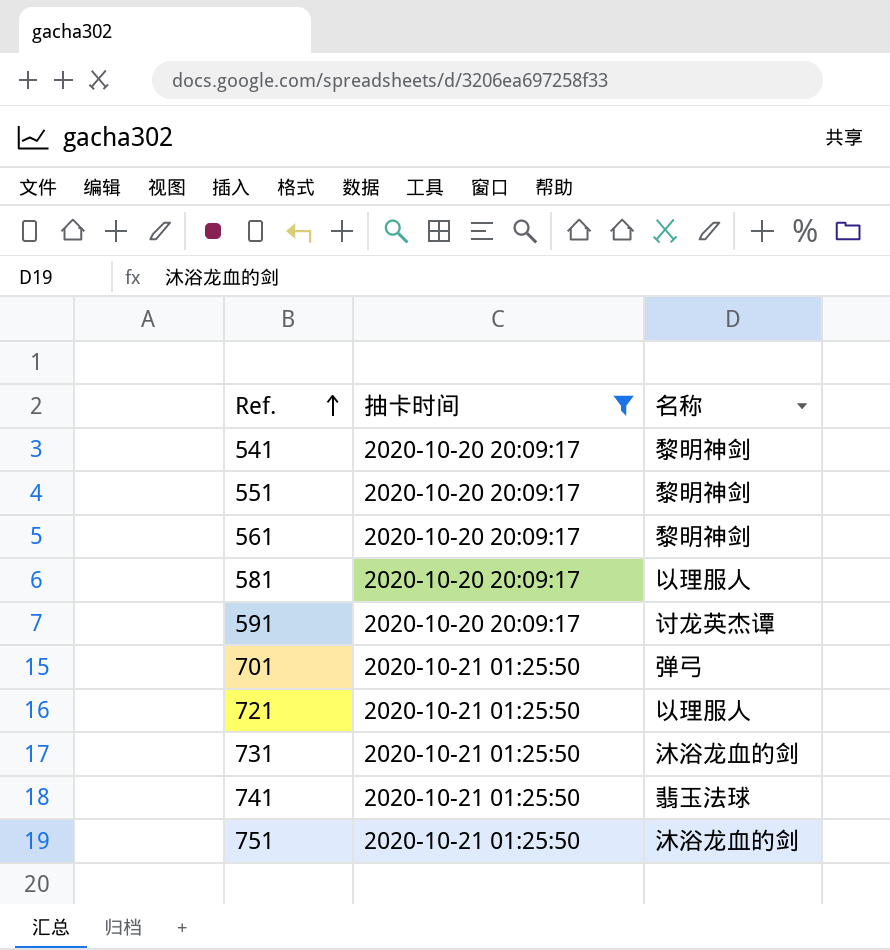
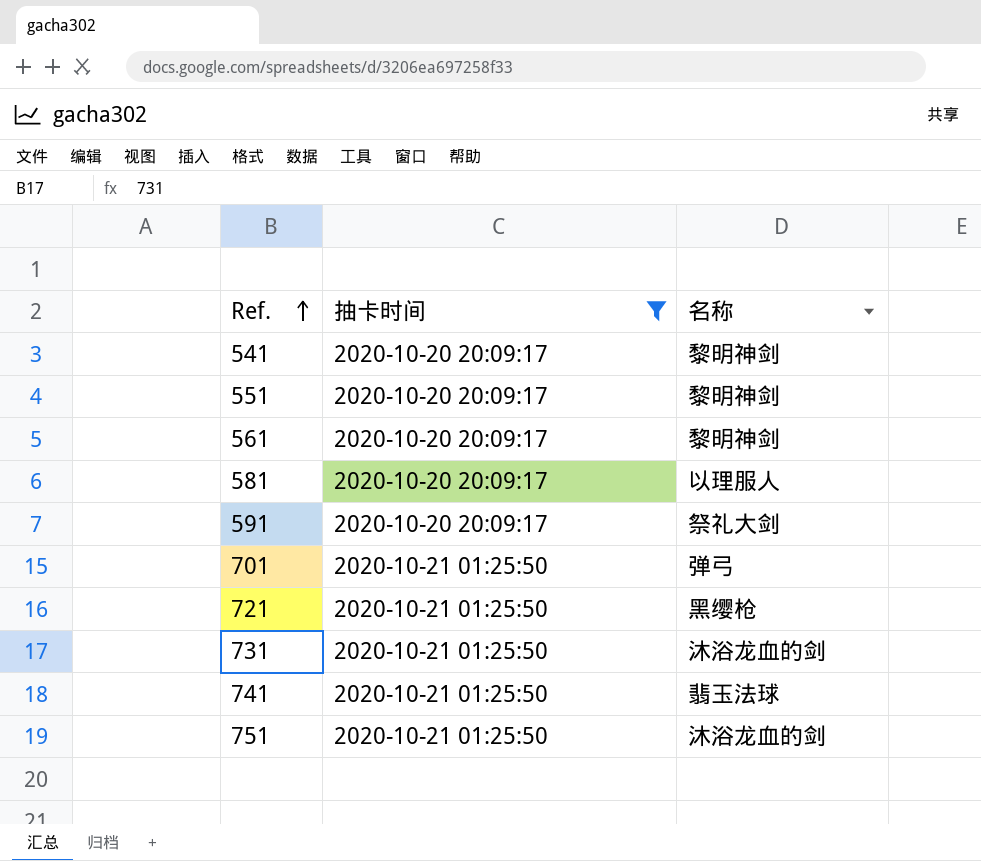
591 | 名称: 讨龙英杰谭 -> 祭礼大剑
721 | 名称: 以理服人 -> 黑缨枪

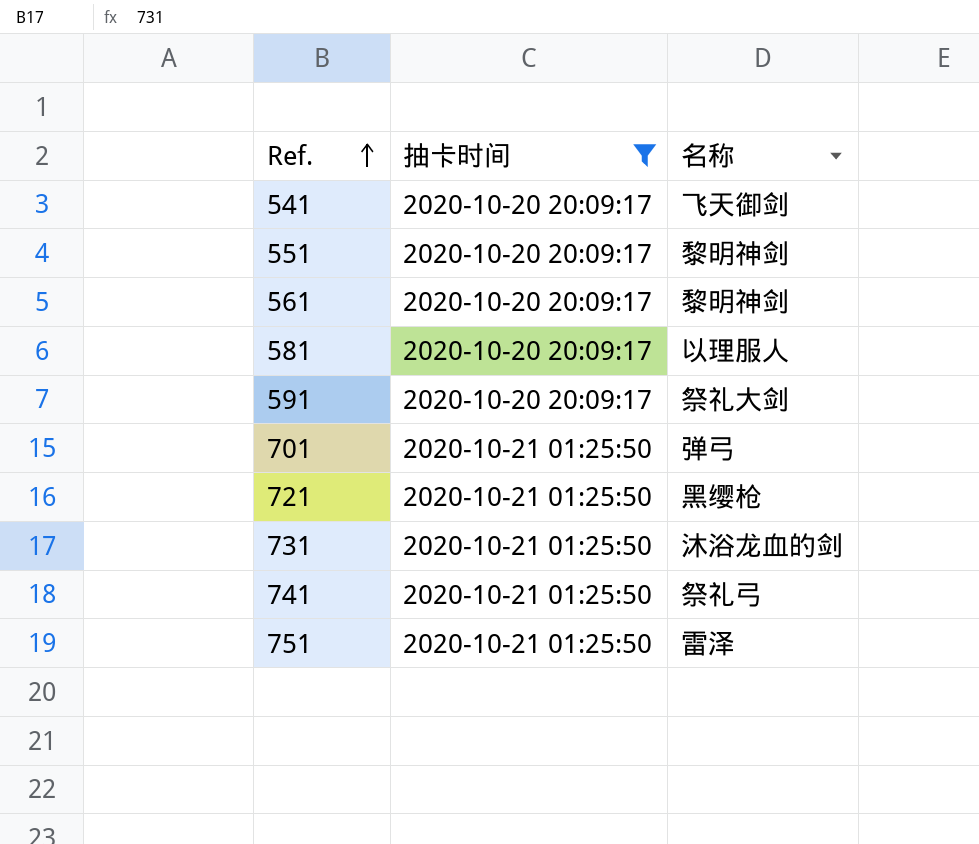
541 | 名称: 黎明神剑 -> 飞天御剑
741 | 名称: 翡玉法球 -> 祭礼弓
751 | 名称: 沐浴龙血的剑 -> 雷泽

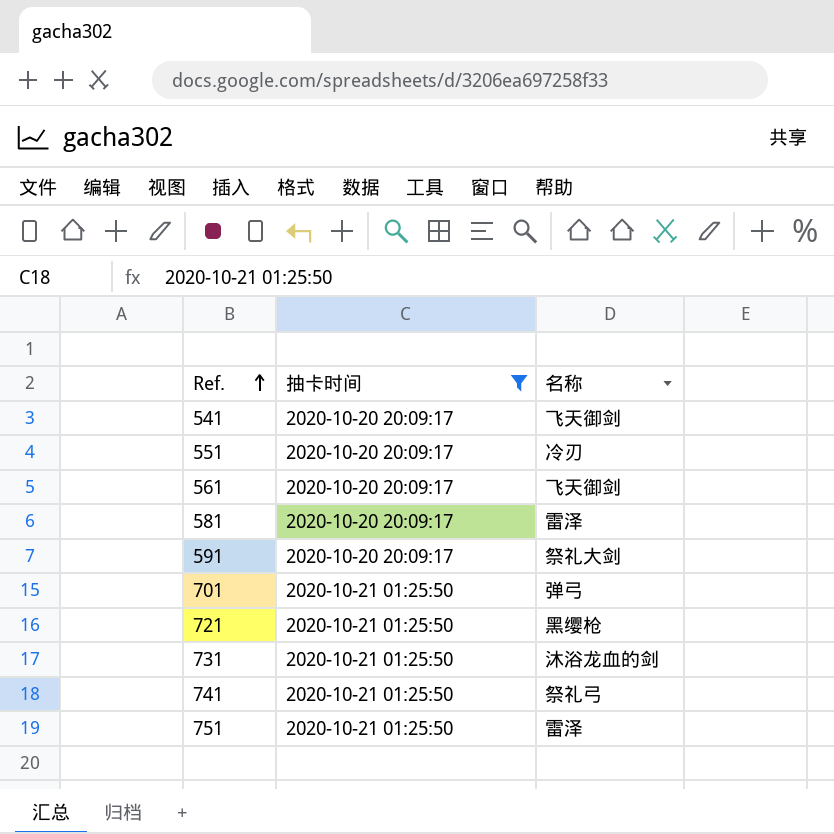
551 | 名称: 黎明神剑 -> 冷刃
561 | 名称: 黎明神剑 -> 飞天御剑
581 | 名称: 以理服人 -> 雷泽

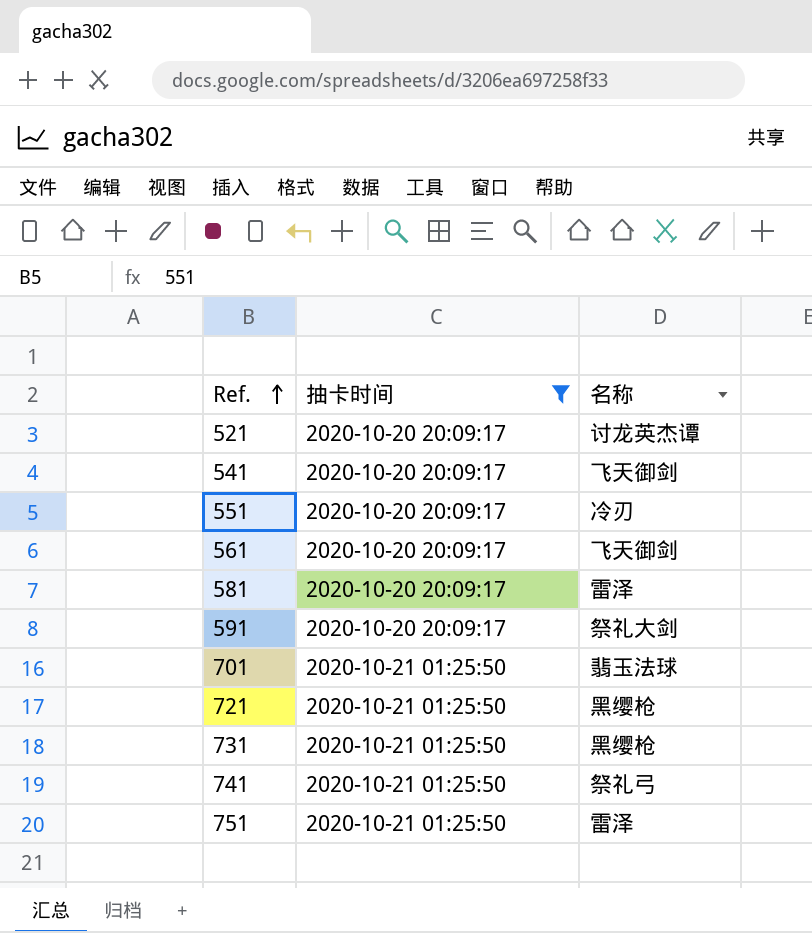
row 521: none -> 2020-10-20 20:09:17 | 讨龙英杰谭
701 | 名称: 弹弓 -> 翡玉法球
731 | 名称: 沐浴龙血的剑 -> 黑缨枪

